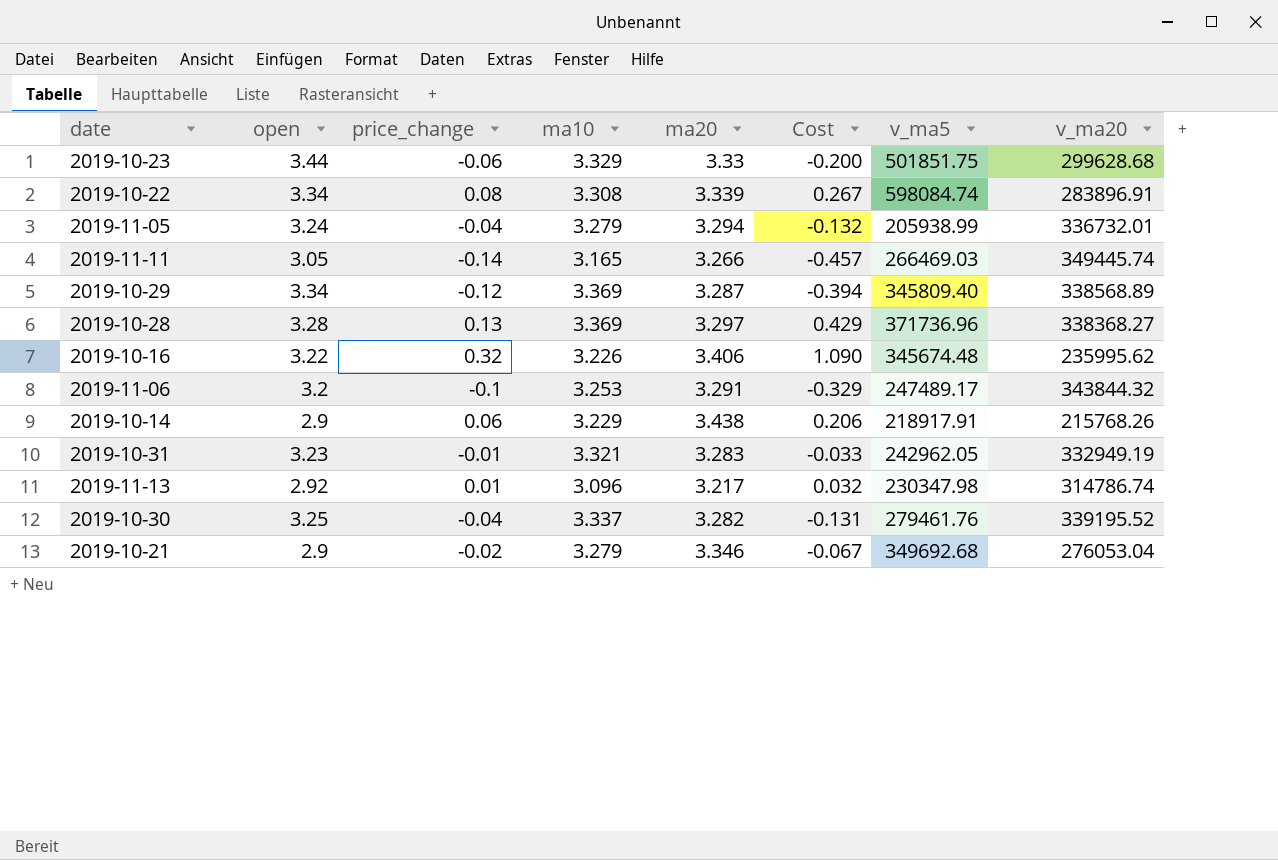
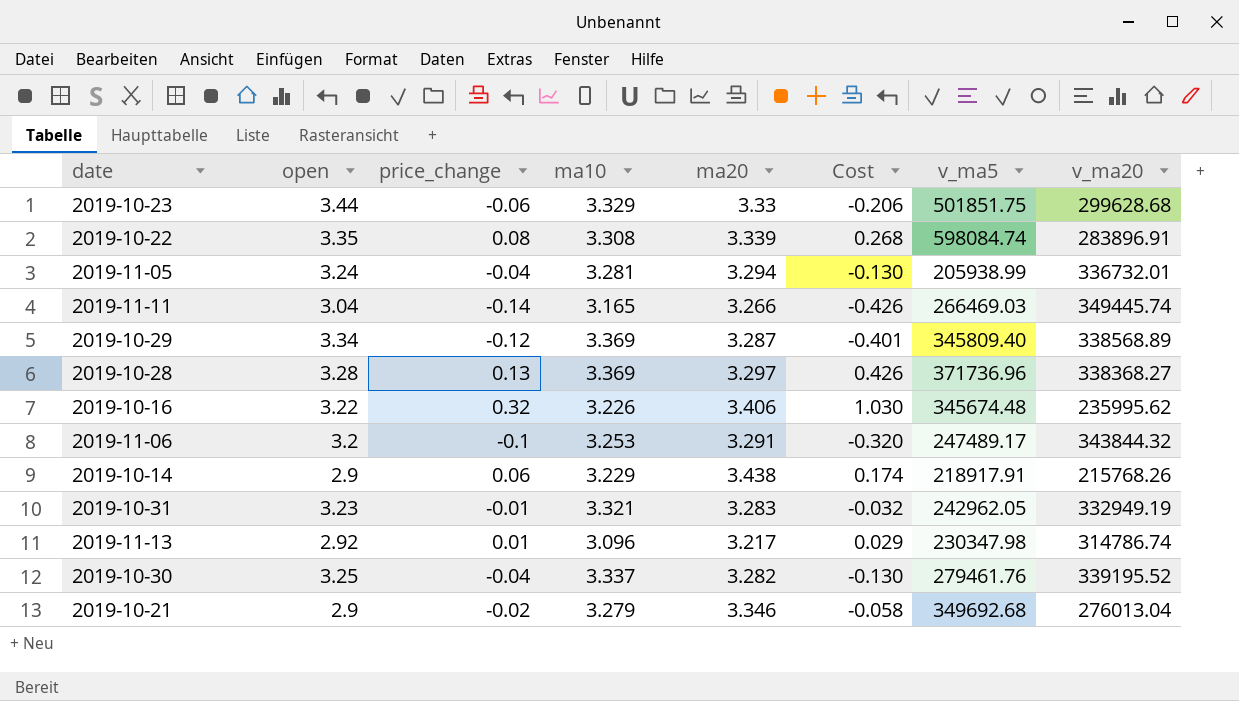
column Cost | formula: [price_change] * [ma20] -> [open] * [price_change]
2019-10-22 | open: 3.34 -> 3.35
2019-11-05 | ma10: 3.279 -> 3.281
2019-11-11 | open: 3.05 -> 3.04
2019-10-21 | v_ma20: 276053.04 -> 276013.04

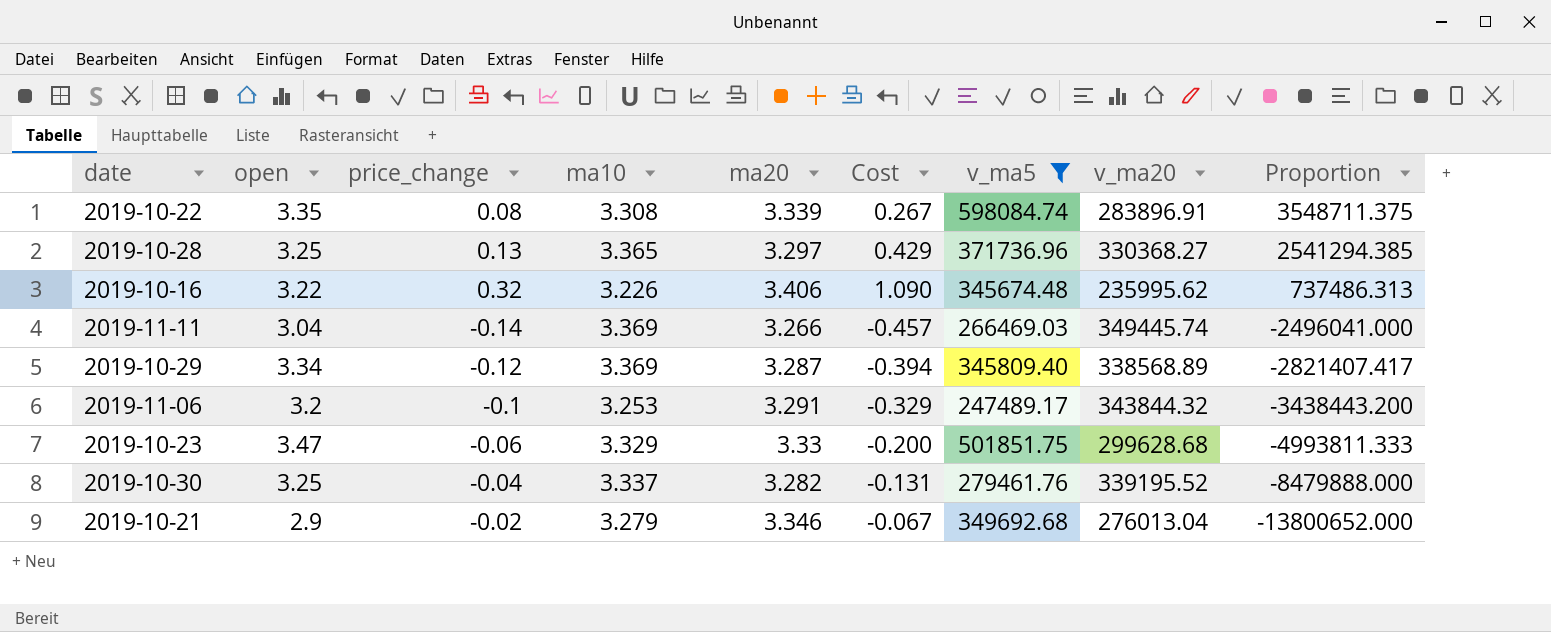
filter: none -> v_ma5 >= 247489.17
row order: none -> Proportion descending
column Cost | formula: [open] * [price_change] -> [price_change] * [ma20]
column Proportion | formula: none -> [v_ma20] / [price_change]
2019-10-28 | open: 3.28 -> 3.25
2019-10-28 | ma10: 3.369 -> 3.365
2019-10-28 | v_ma20: 338368.27 -> 330368.27
2019-11-11 | ma10: 3.165 -> 3.369
2019-10-23 | open: 3.44 -> 3.47

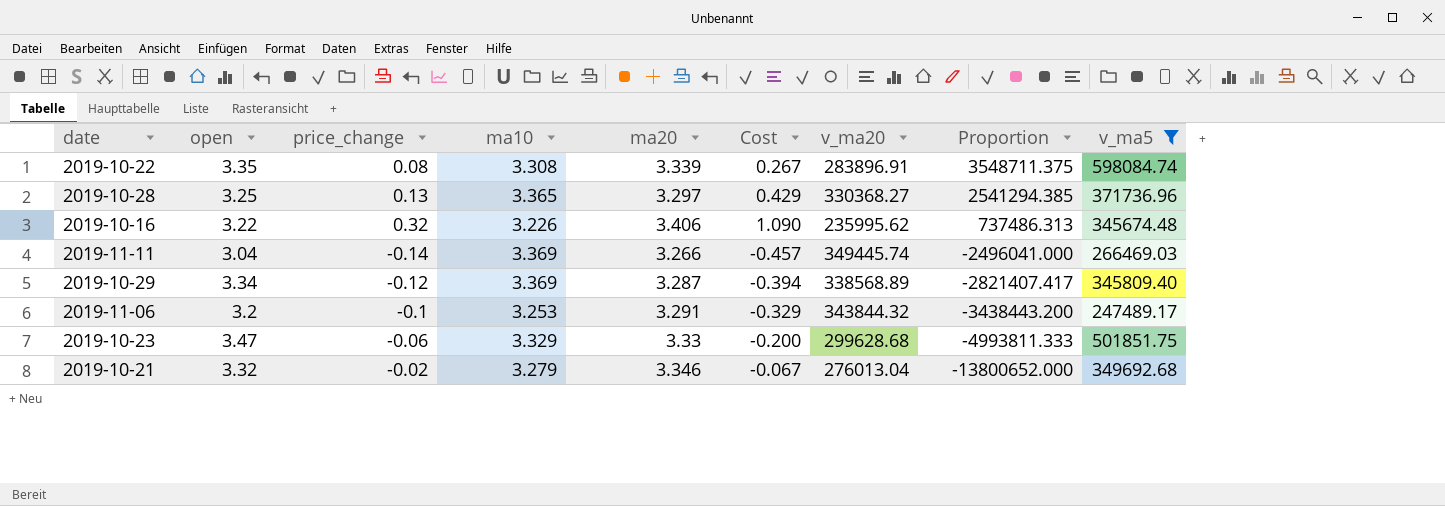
column v_ma5 | position: 7 -> 9
row 2019-10-30: 3.25 | -0.04 | 3.337 | 3.282 | -0.131 | 279461.76 | 339195.52 | -8479888.000 -> none
2019-10-21 | open: 2.9 -> 3.32

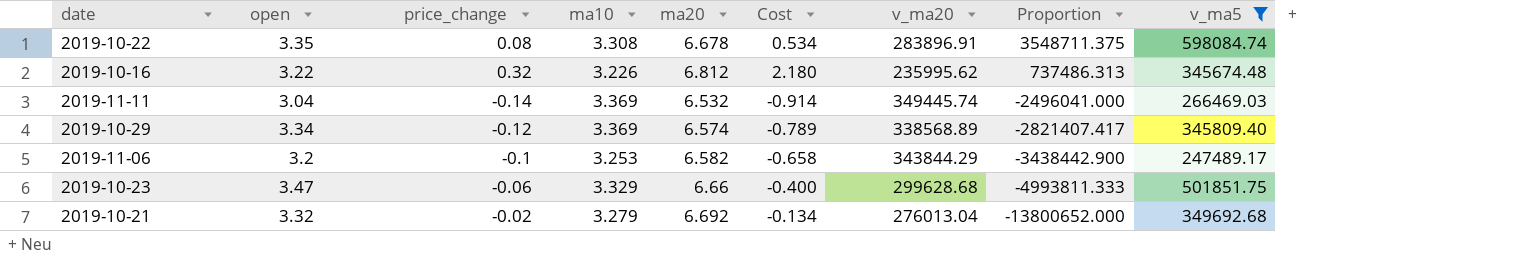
row 2019-10-28: 3.25 | 0.13 | 3.365 | 3.297 | 0.429 | 330368.27 | 2541294.385 | 371736.96 -> none
2019-10-22 | ma20: 3.339 -> 6.678
2019-10-22 | Cost: 0.267 -> 0.534
2019-10-16 | ma20: 3.406 -> 6.812
2019-10-16 | Cost: 1.090 -> 2.180
2019-11-11 | ma20: 3.266 -> 6.532
2019-11-11 | Cost: -0.457 -> -0.914
2019-10-29 | ma20: 3.287 -> 6.574
2019-10-29 | Cost: -0.394 -> -0.789
2019-11-06 | ma20: 3.291 -> 6.582
2019-11-06 | Cost: -0.329 -> -0.658
2019-11-06 | v_ma20: 343844.32 -> 343844.29
2019-11-06 | Proportion: -3438443.200 -> -3438442.900
2019-10-23 | ma20: 3.33 -> 6.66
2019-10-23 | Cost: -0.200 -> -0.400
2019-10-21 | ma20: 3.346 -> 6.692
2019-10-21 | Cost: -0.067 -> -0.134

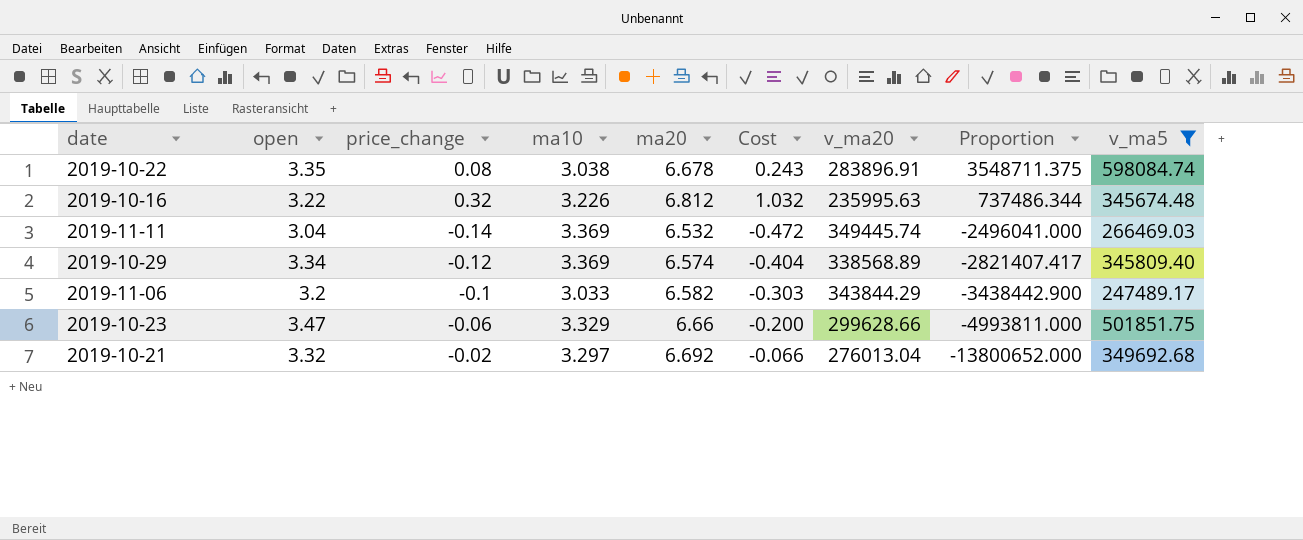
column Cost | formula: [price_change] * [ma20] -> [price_change] * [ma10]
2019-10-22 | ma10: 3.308 -> 3.038
2019-10-16 | v_ma20: 235995.62 -> 235995.63
2019-10-16 | Proportion: 737486.313 -> 737486.344
2019-11-06 | ma10: 3.253 -> 3.033
2019-10-23 | v_ma20: 299628.68 -> 299628.66
2019-10-23 | Proportion: -4993811.333 -> -4993811.000
2019-10-21 | ma10: 3.279 -> 3.297

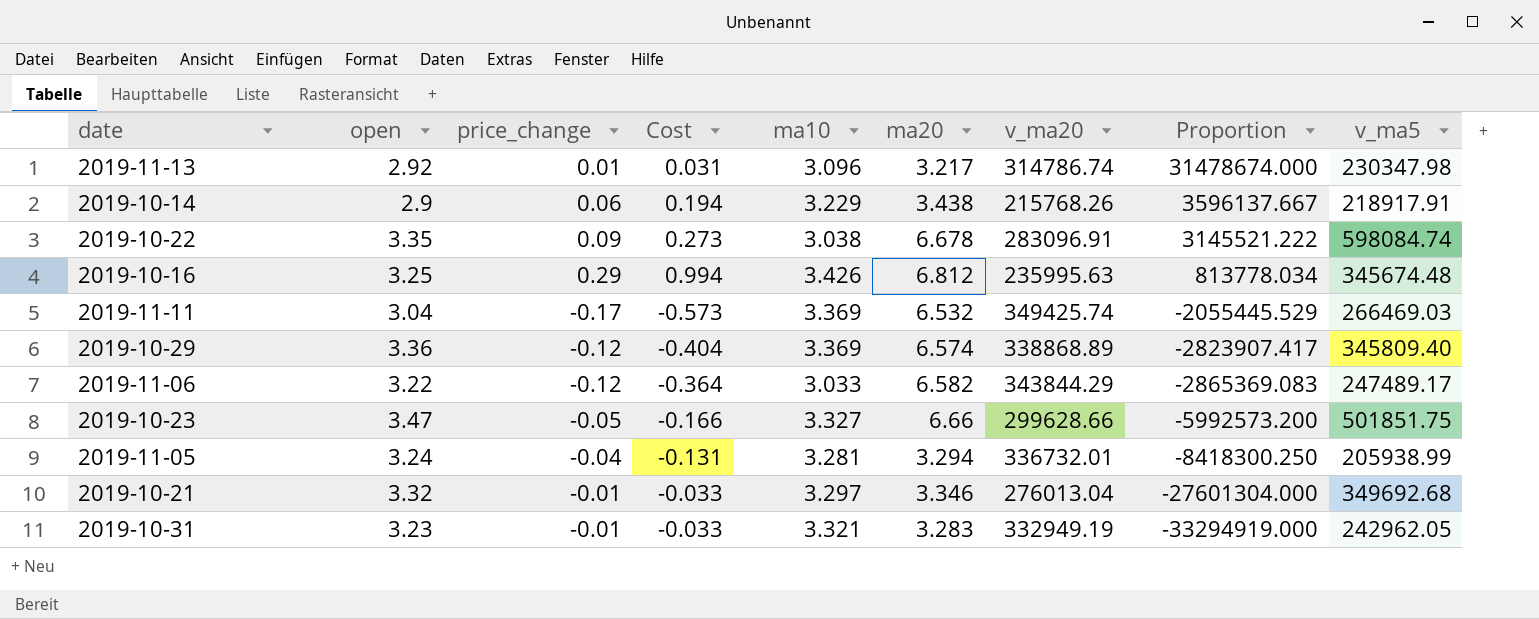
filter: v_ma5 >= 247489.17 -> none
column Cost | position: 6 -> 4
2019-10-22 | price_change: 0.08 -> 0.09
2019-10-22 | Cost: 0.243 -> 0.273
2019-10-22 | v_ma20: 283896.91 -> 283096.91
2019-10-22 | Proportion: 3548711.375 -> 3145521.222
2019-10-16 | open: 3.22 -> 3.25
2019-10-16 | price_change: 0.32 -> 0.29
2019-10-16 | Cost: 1.032 -> 0.994
2019-10-16 | ma10: 3.226 -> 3.426
2019-10-16 | Proportion: 737486.344 -> 813778.034
2019-11-11 | price_change: -0.14 -> -0.17
2019-11-11 | Cost: -0.472 -> -0.573
2019-11-11 | v_ma20: 349445.74 -> 349425.74
2019-11-11 | Proportion: -2496041.000 -> -2055445.529
2019-10-29 | open: 3.34 -> 3.36
2019-10-29 | v_ma20: 338568.89 -> 338868.89
2019-10-29 | Proportion: -2821407.417 -> -2823907.417
2019-11-06 | open: 3.2 -> 3.22
2019-11-06 | price_change: -0.1 -> -0.12
2019-11-06 | Cost: -0.303 -> -0.364
2019-11-06 | Proportion: -3438442.900 -> -2865369.083
2019-10-23 | price_change: -0.06 -> -0.05
2019-10-23 | Cost: -0.200 -> -0.166
2019-10-23 | ma10: 3.329 -> 3.327
2019-10-23 | Proportion: -4993811.000 -> -5992573.200
2019-10-21 | price_change: -0.02 -> -0.01
2019-10-21 | Cost: -0.066 -> -0.033
2019-10-21 | ma20: 6.692 -> 3.346
2019-10-21 | Proportion: -13800652.000 -> -27601304.000

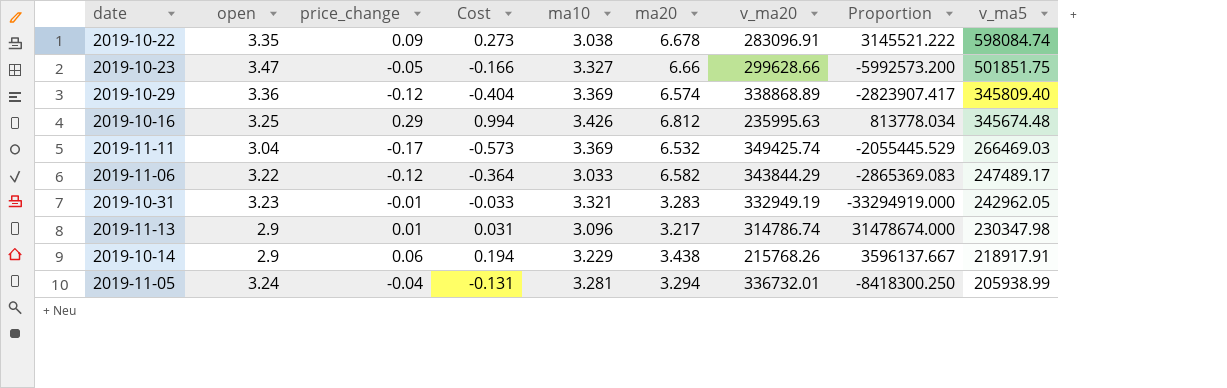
row order: Proportion descending -> v_ma5 descending
row 2019-10-21: 3.32 | -0.01 | -0.033 | 3.297 | 3.346 | 276013.04 | -27601304.000 | 349692.68 -> none
2019-11-13 | open: 2.92 -> 2.9

